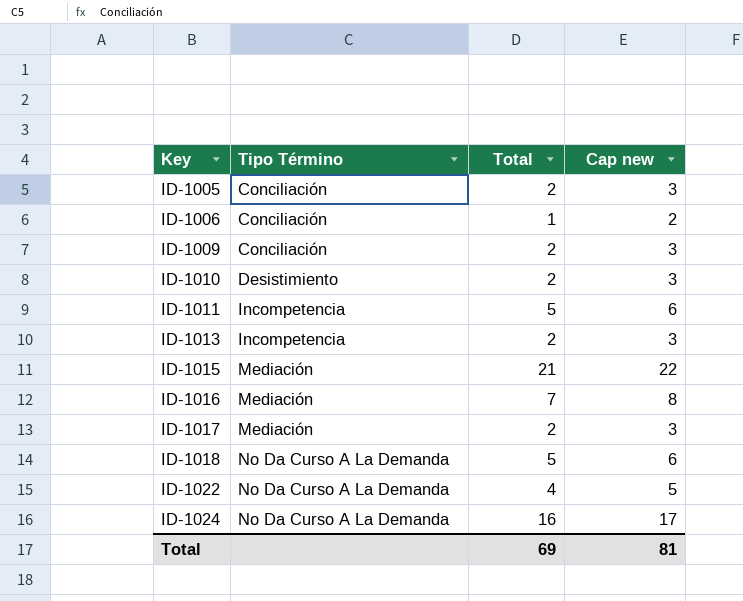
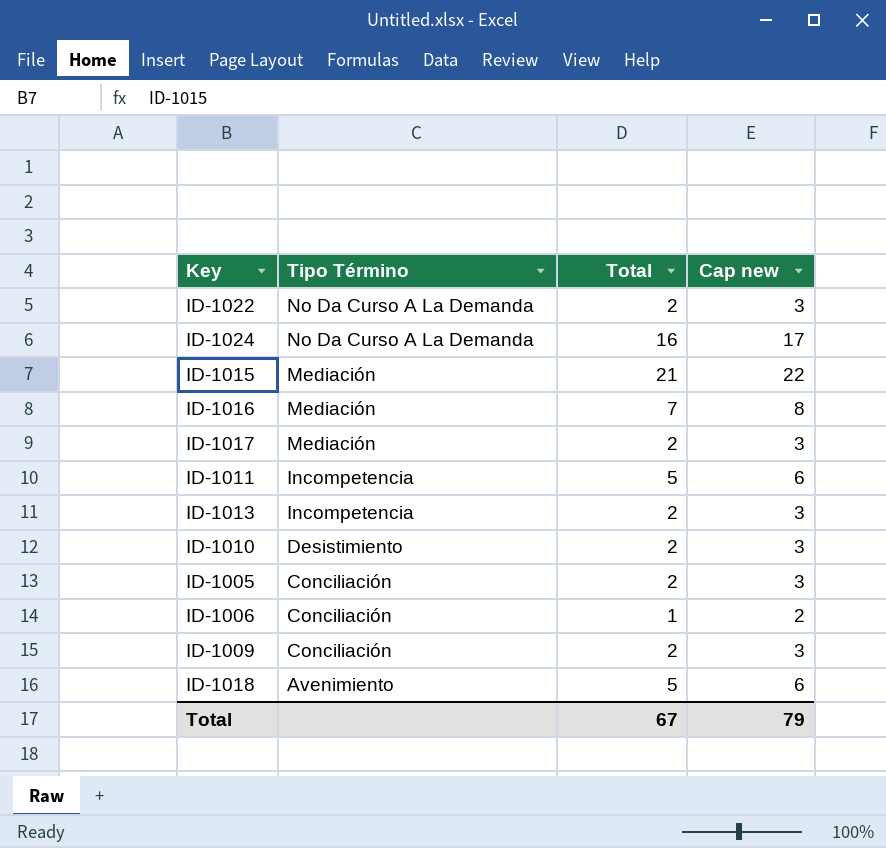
row order: Key ascending -> Tipo Término descending
ID-1022 | Total: 4 -> 2
ID-1022 | Cap new: 5 -> 3
ID-1018 | Tipo Término: No Da Curso A La Demanda -> Avenimiento
Total | Total: 69 -> 67
Total | Cap new: 81 -> 79

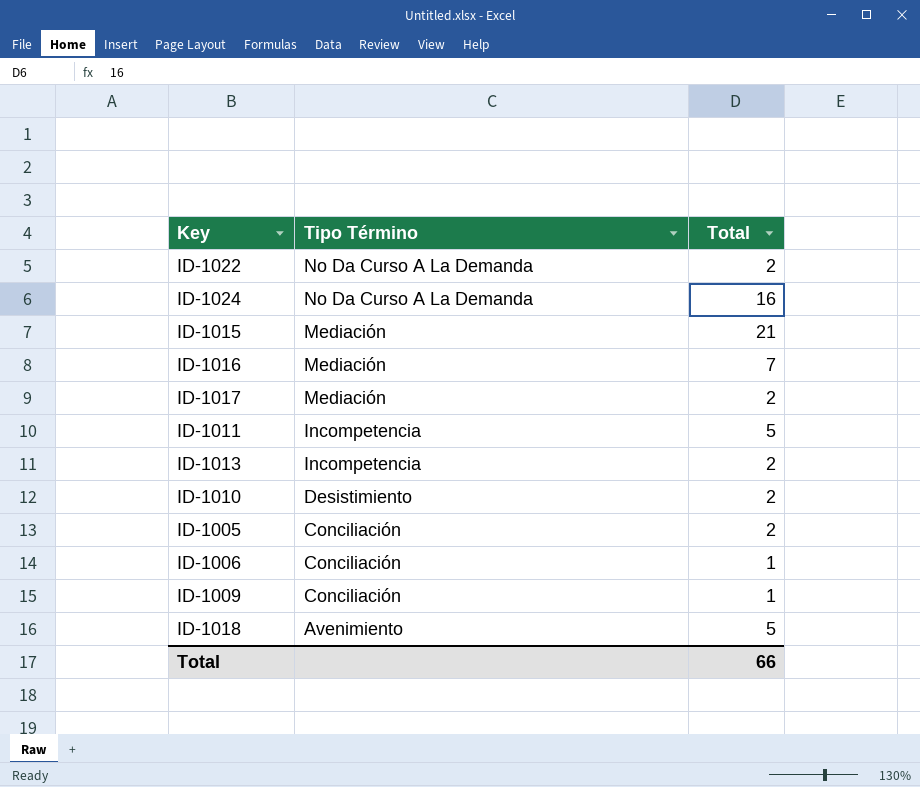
column Cap new | formula: [Total] + 1 -> none
ID-1009 | Total: 2 -> 1
Total | Total: 67 -> 66

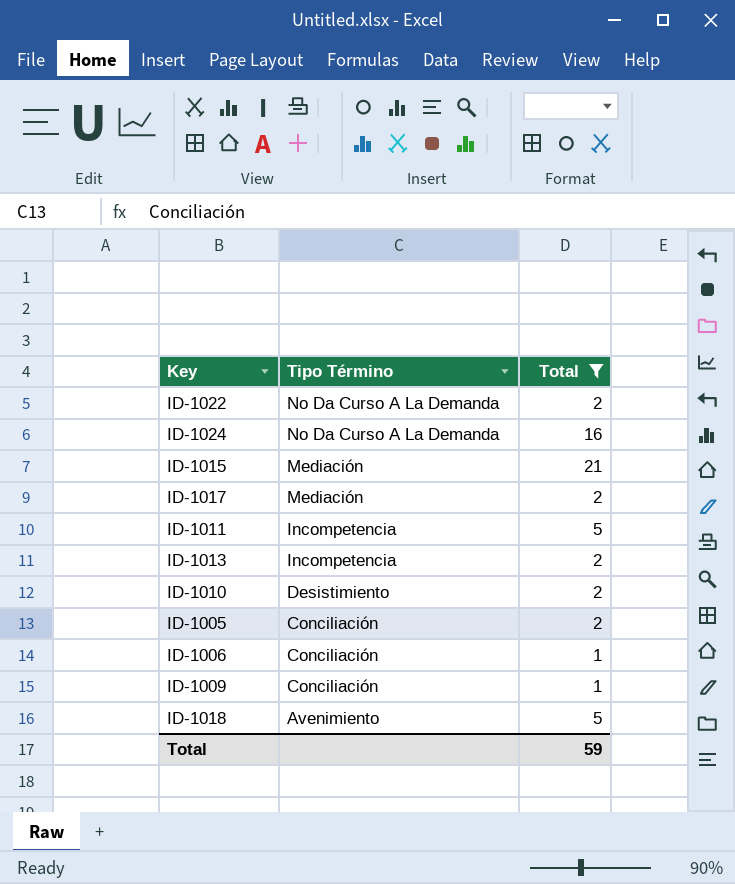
filter: none -> Total != 7
Total | Total: 66 -> 59

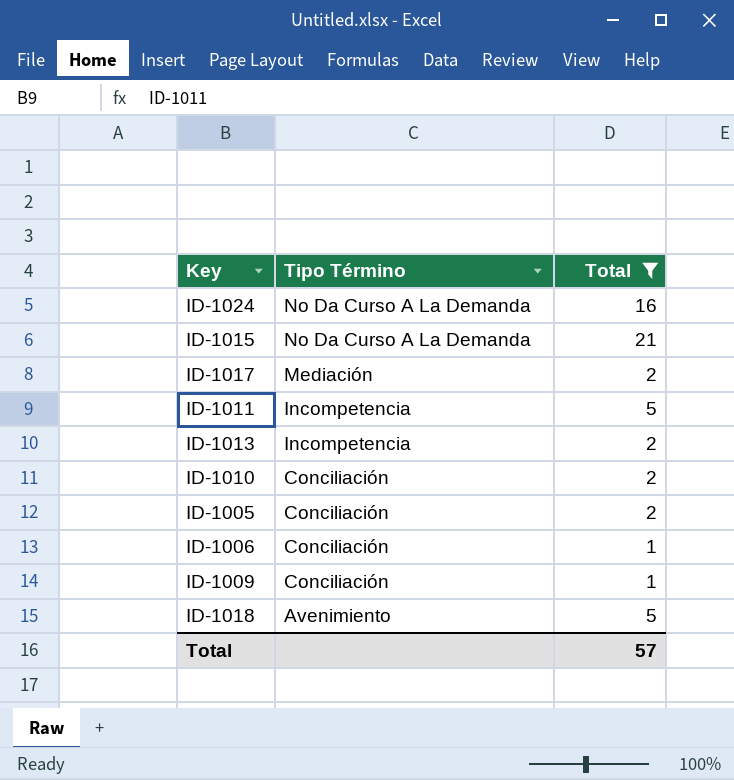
row ID-1022: No Da Curso A La Demanda | 2 -> none
ID-1015 | Tipo Término: Mediación -> No Da Curso A La Demanda
ID-1010 | Tipo Término: Desistimiento -> Conciliación
Total | Total: 59 -> 57

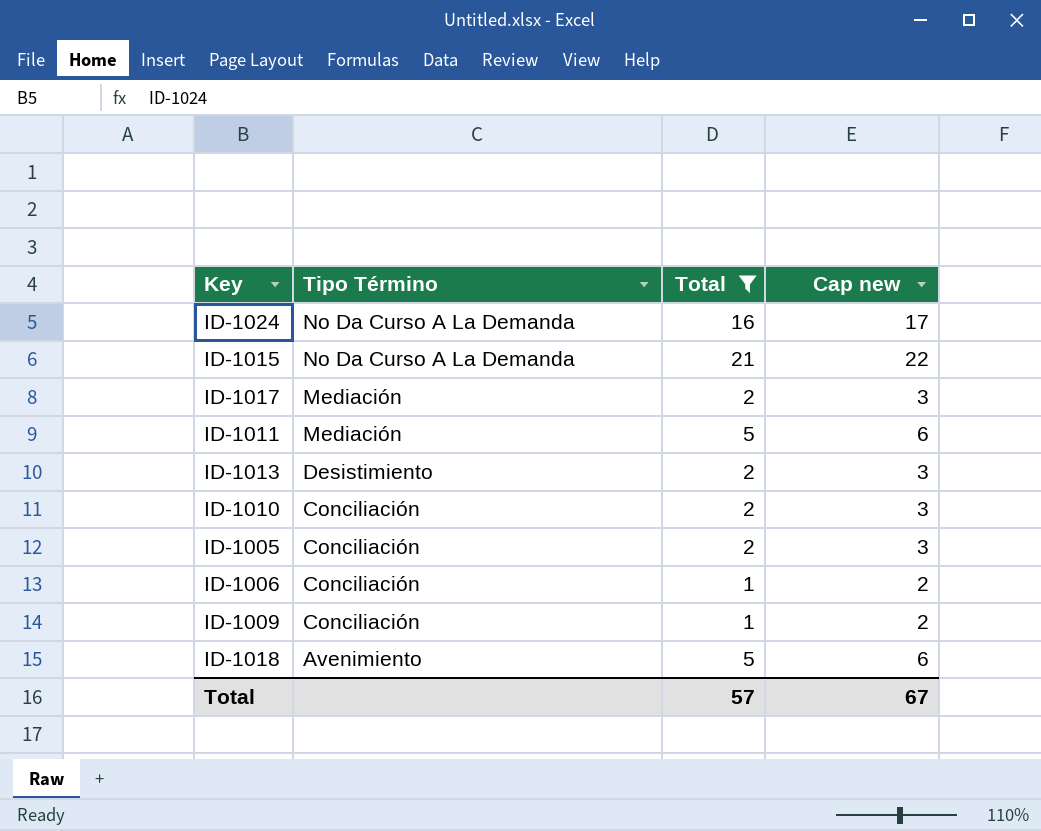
column Cap new | formula: none -> [Total] + 1
ID-1011 | Tipo Término: Incompetencia -> Mediación
ID-1013 | Tipo Término: Incompetencia -> Desistimiento

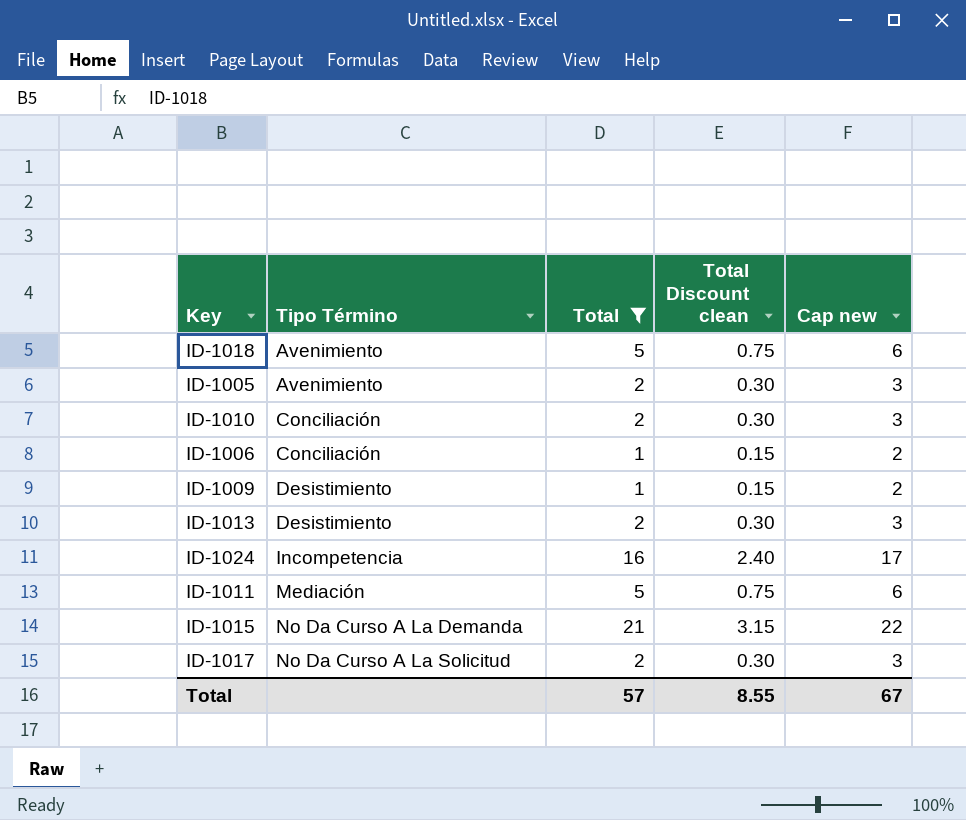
row order: Tipo Término descending -> Tipo Término ascending
column Total Discount clean | formula: none -> [Total] * 0.15
ID-1005 | Tipo Término: Conciliación -> Avenimiento
ID-1009 | Tipo Término: Conciliación -> Desistimiento
ID-1024 | Tipo Término: No Da Curso A La Demanda -> Incompetencia
ID-1017 | Tipo Término: Mediación -> No Da Curso A La Solicitud

